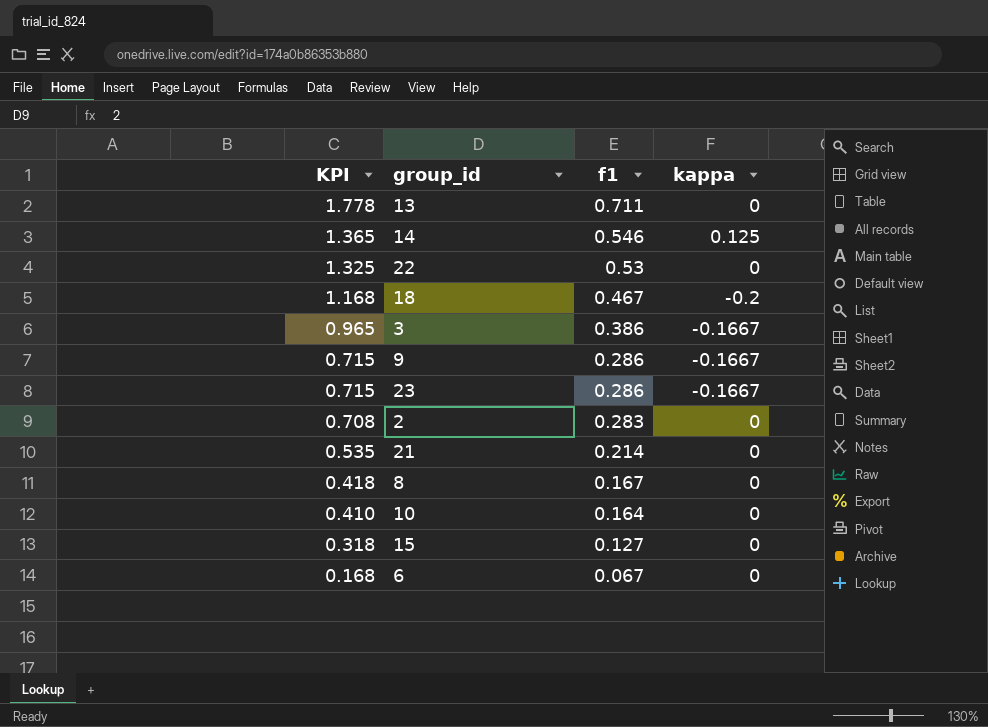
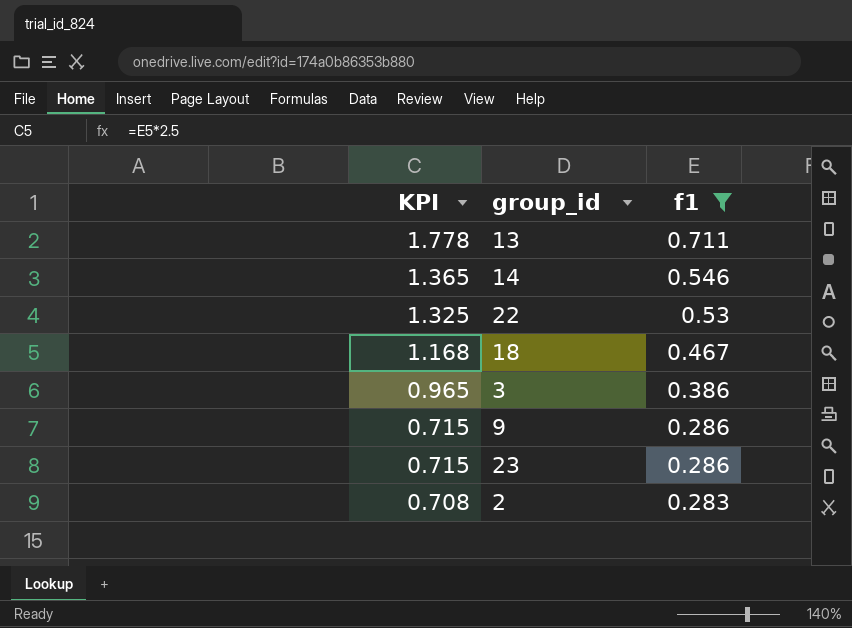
filter: none -> f1 >= 0.283
column kappa | position: 4 -> none

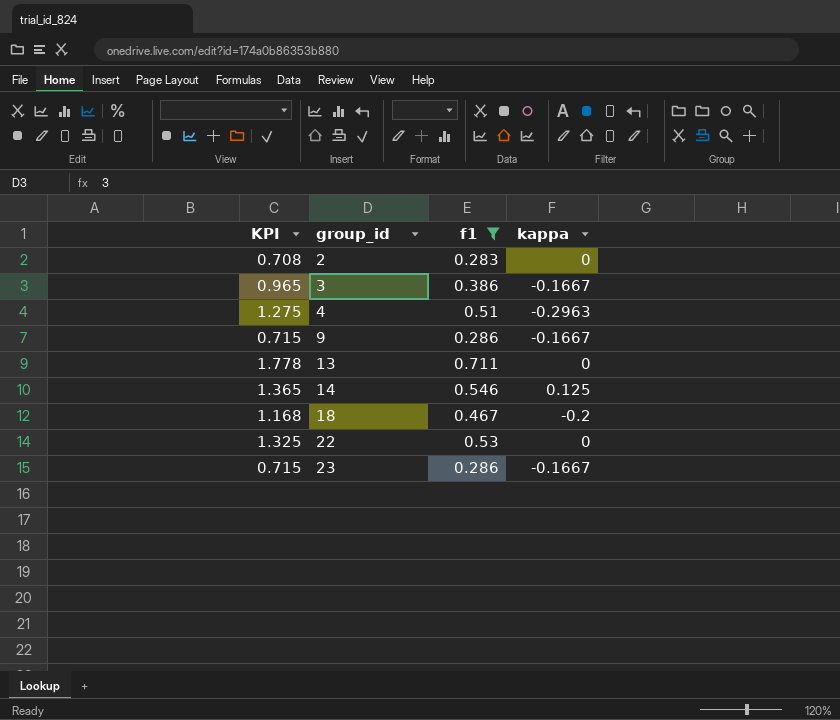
row order: KPI descending -> group_id ascending
column kappa | position: none -> 4
row 4: none -> 1.275 | 0.51 | -0.2963

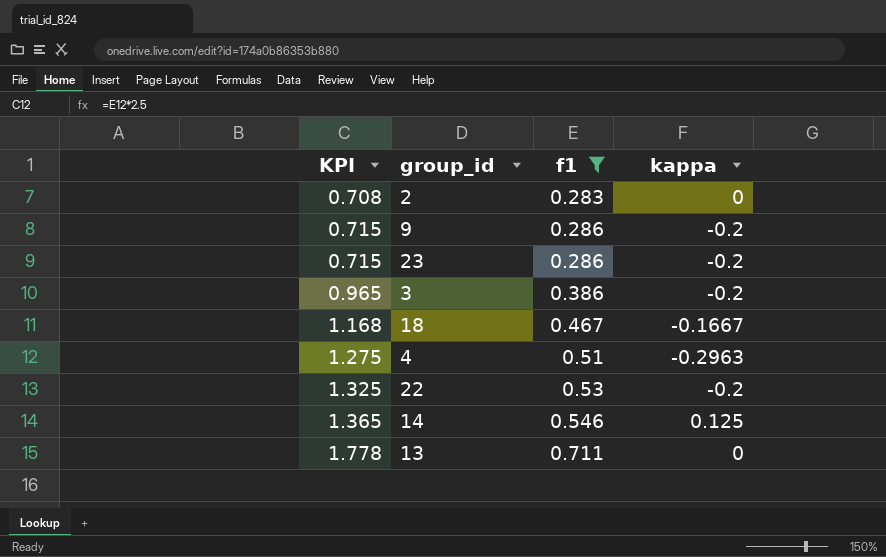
row order: group_id ascending -> KPI ascending
9 | kappa: -0.1667 -> -0.2
23 | kappa: -0.1667 -> -0.2
3 | kappa: -0.1667 -> -0.2
18 | kappa: -0.2 -> -0.1667
22 | kappa: 0 -> -0.2

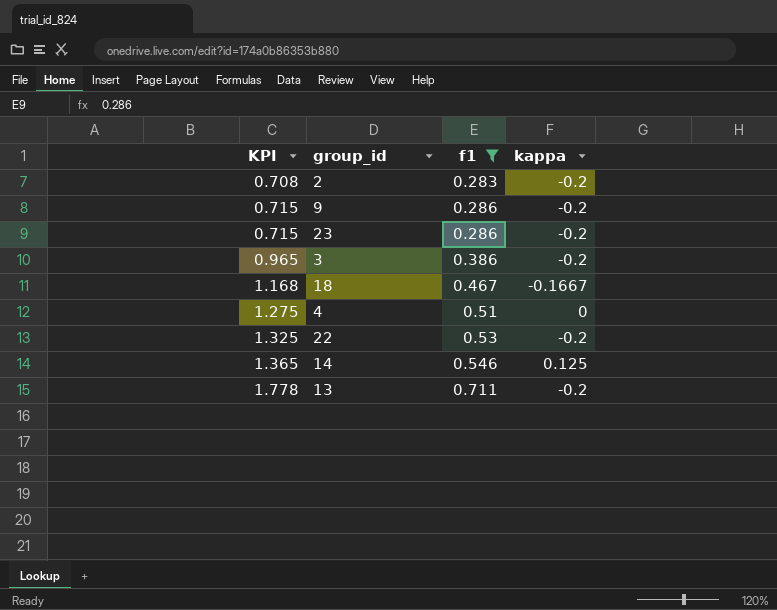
2 | kappa: 0 -> -0.2
4 | kappa: -0.2963 -> 0
13 | kappa: 0 -> -0.2

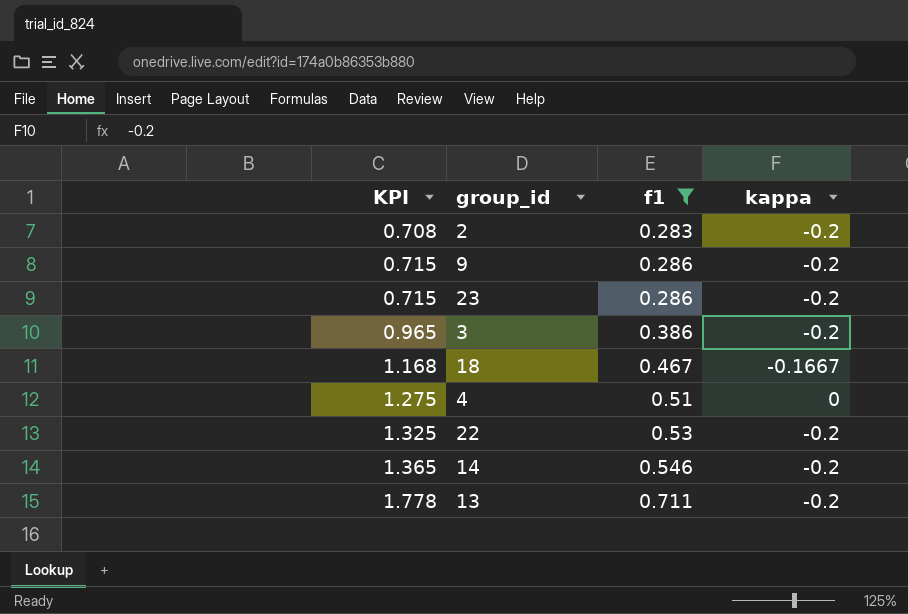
14 | kappa: 0.125 -> -0.2

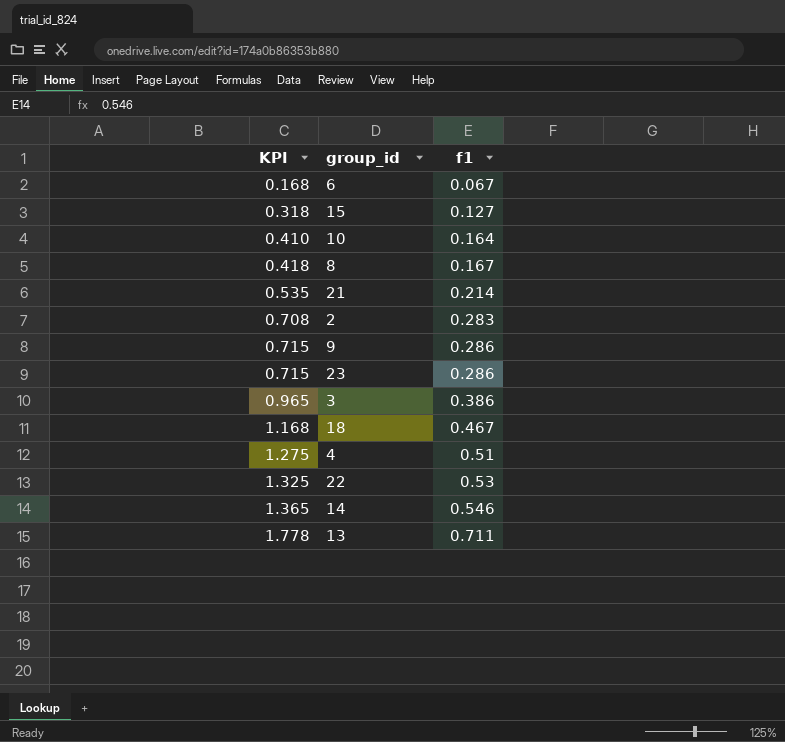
filter: f1 >= 0.283 -> none
column kappa | position: 4 -> none

